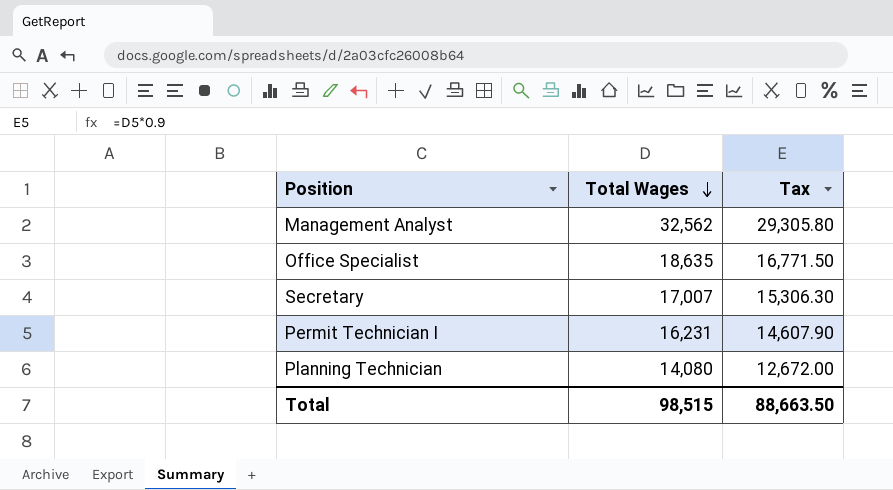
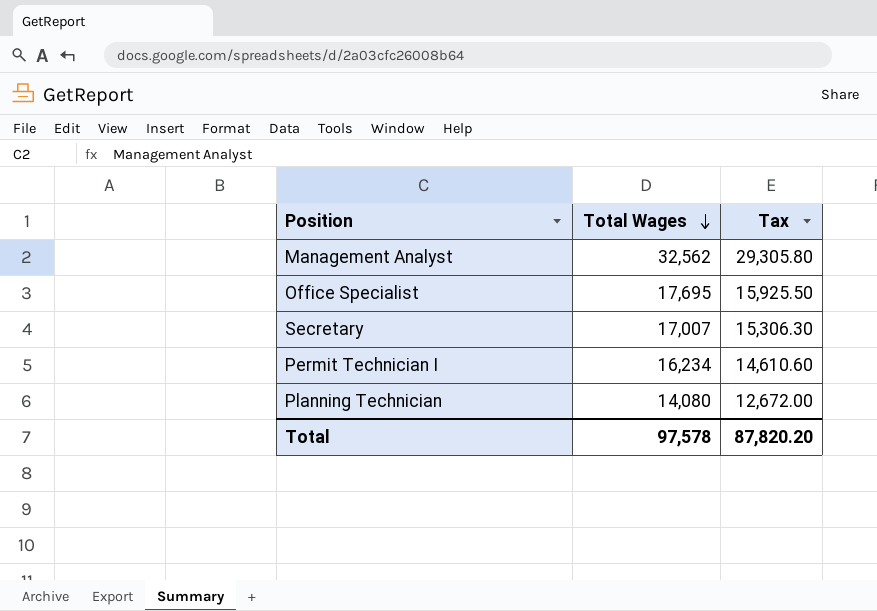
Office Specialist | Total Wages: 18,635 -> 17,695
Office Specialist | Tax: 16,771.50 -> 15,925.50
Permit Technician I | Total Wages: 16,231 -> 16,234
Permit Technician I | Tax: 14,607.90 -> 14,610.60
Total | Total Wages: 98,515 -> 97,578
Total | Tax: 88,663.50 -> 87,820.20

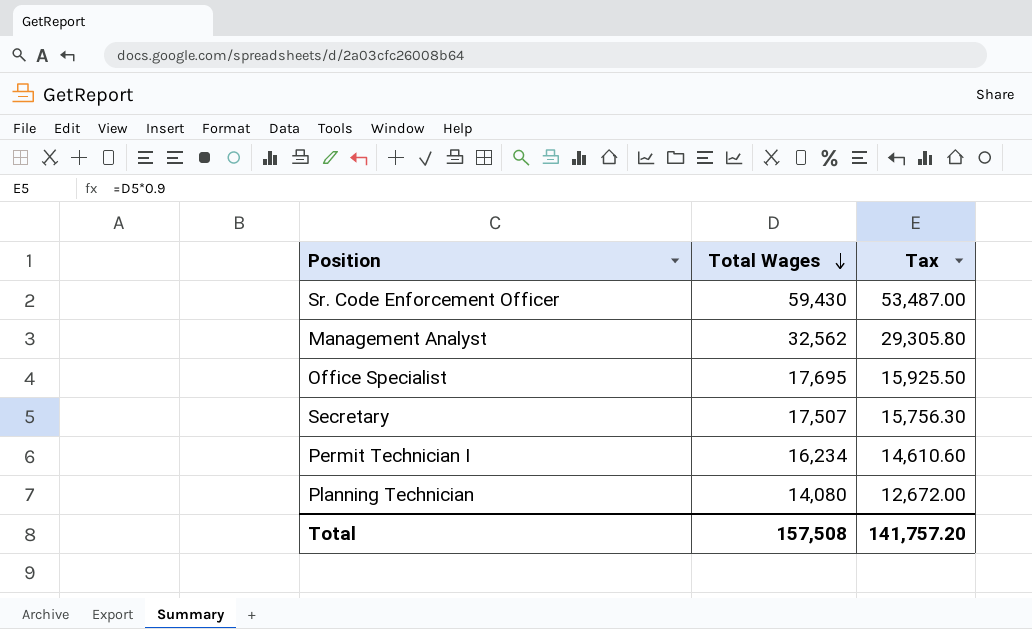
row Sr. Code Enforcement Officer: none -> 59,430 | 53,487.00
Secretary | Total Wages: 17,007 -> 17,507
Secretary | Tax: 15,306.30 -> 15,756.30
Total | Total Wages: 97,578 -> 157,508
Total | Tax: 87,820.20 -> 141,757.20

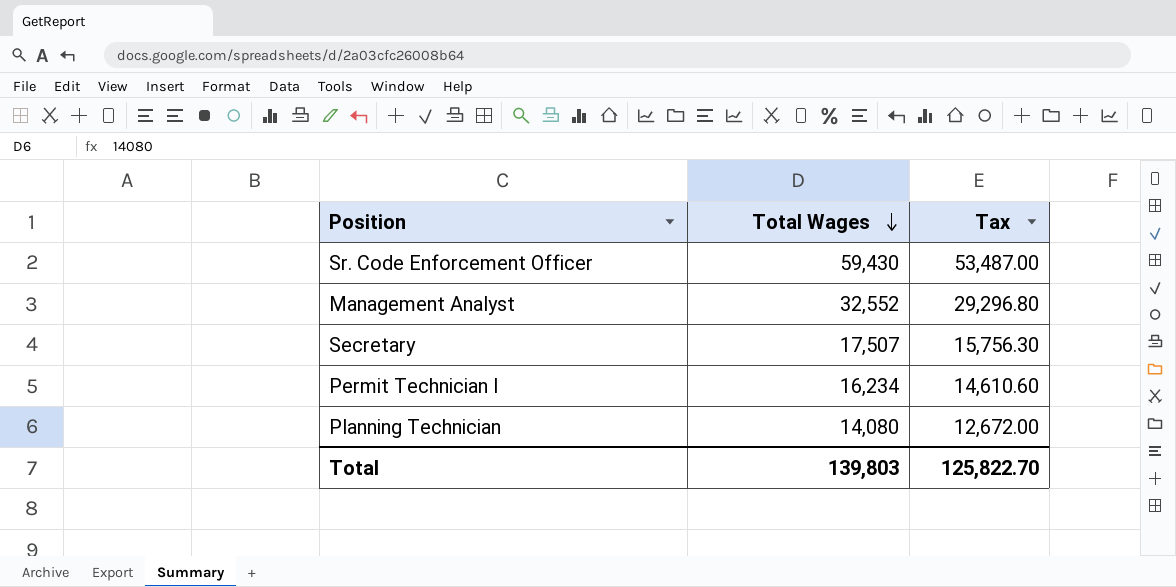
row Office Specialist: 17,695 | 15,925.50 -> none
Management Analyst | Total Wages: 32,562 -> 32,552
Management Analyst | Tax: 29,305.80 -> 29,296.80
Total | Total Wages: 157,508 -> 139,803
Total | Tax: 141,757.20 -> 125,822.70

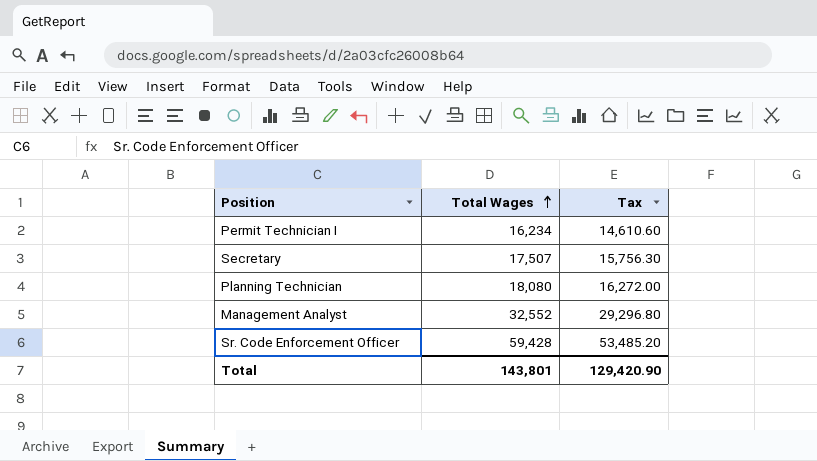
row order: Total Wages descending -> Total Wages ascending
Planning Technician | Total Wages: 14,080 -> 18,080
Planning Technician | Tax: 12,672.00 -> 16,272.00
Sr. Code Enforcement Officer | Total Wages: 59,430 -> 59,428
Sr. Code Enforcement Officer | Tax: 53,487.00 -> 53,485.20
Total | Total Wages: 139,803 -> 143,801
Total | Tax: 125,822.70 -> 129,420.90

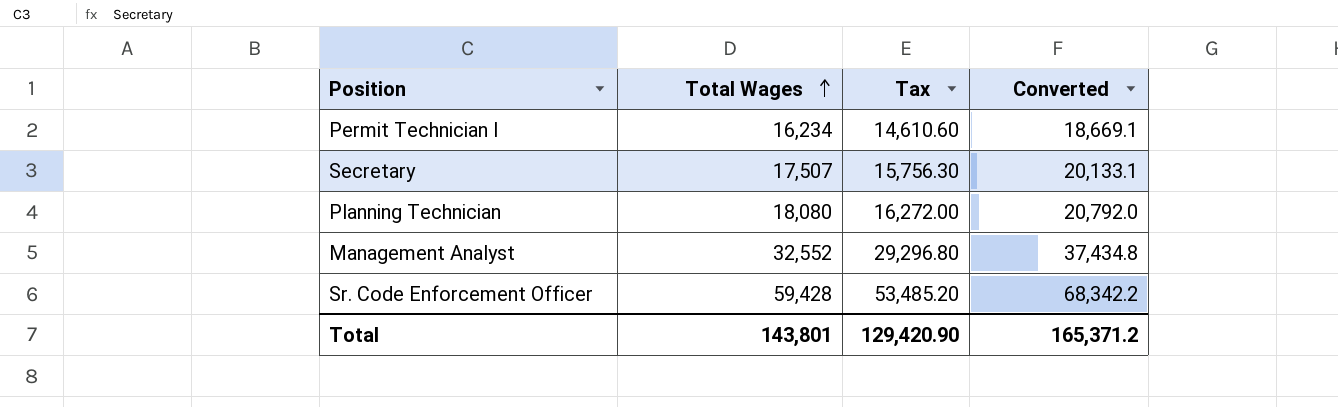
column Converted | formula: none -> [Total Wages] * 1.15

